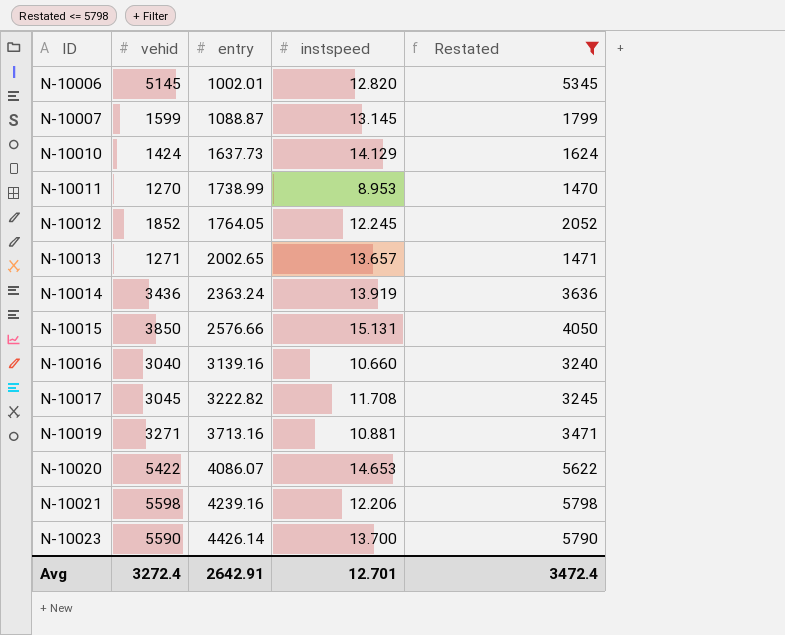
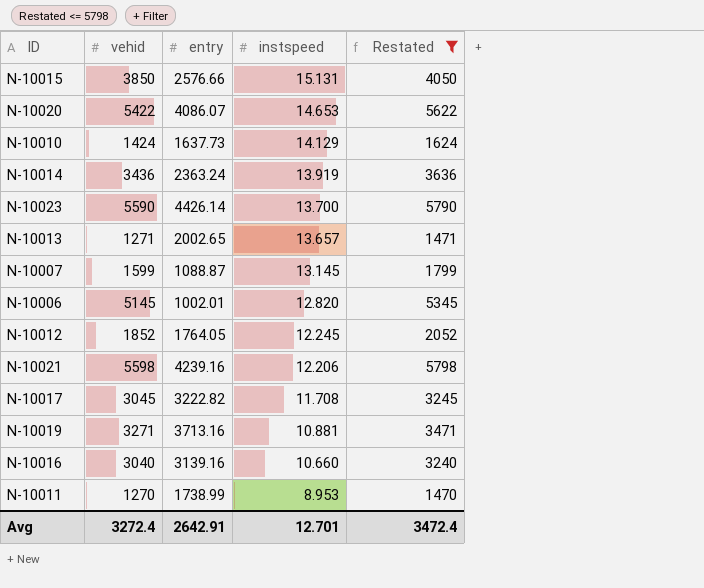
row order: ID ascending -> instspeed descending

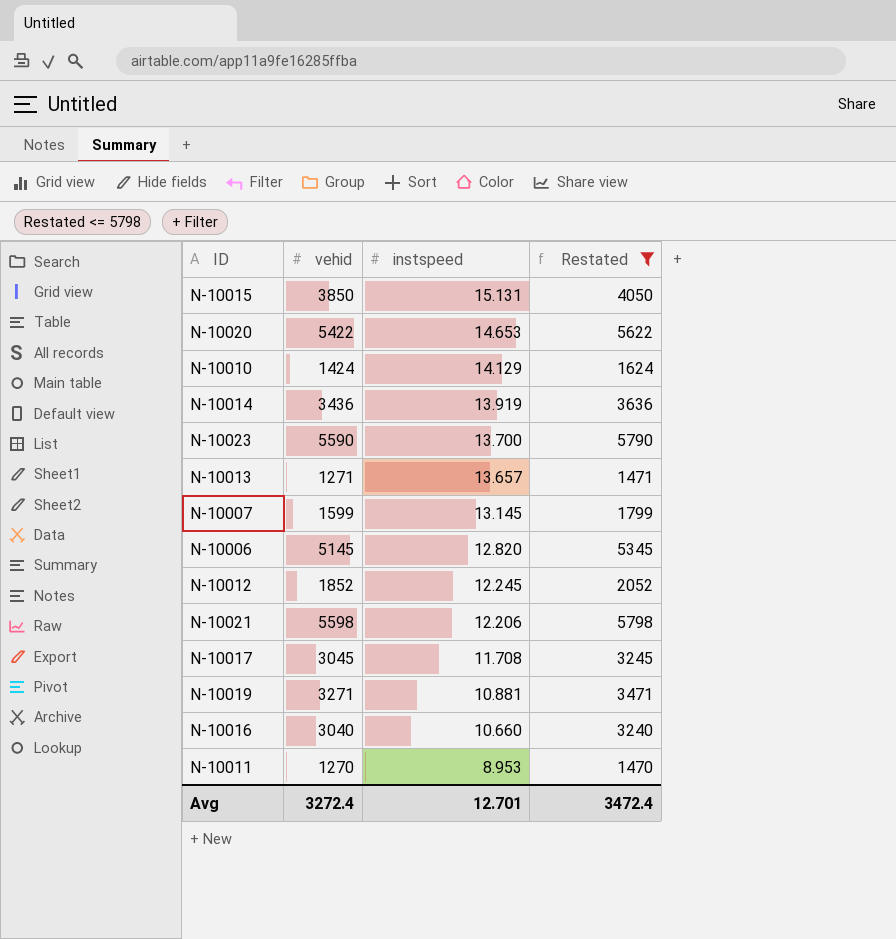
column entry | position: 3 -> none

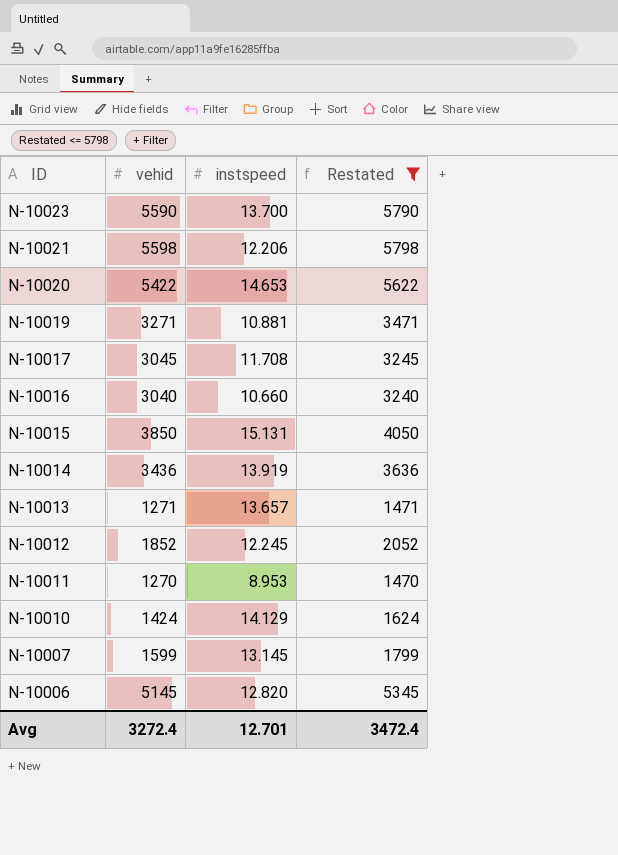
row order: instspeed descending -> ID descending

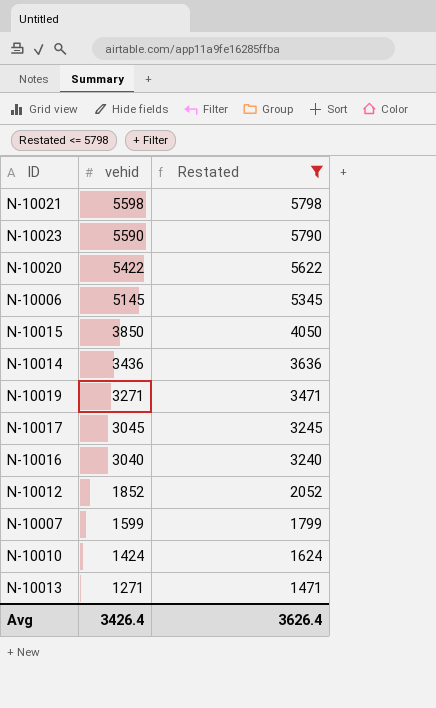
row order: ID descending -> vehid descending
column instspeed | position: 3 -> none
row N-10011: 1270 | 8.953 | 1470 -> none
Avg | vehid: 3272.4 -> 3426.4
Avg | Restated: 3472.4 -> 3626.4

